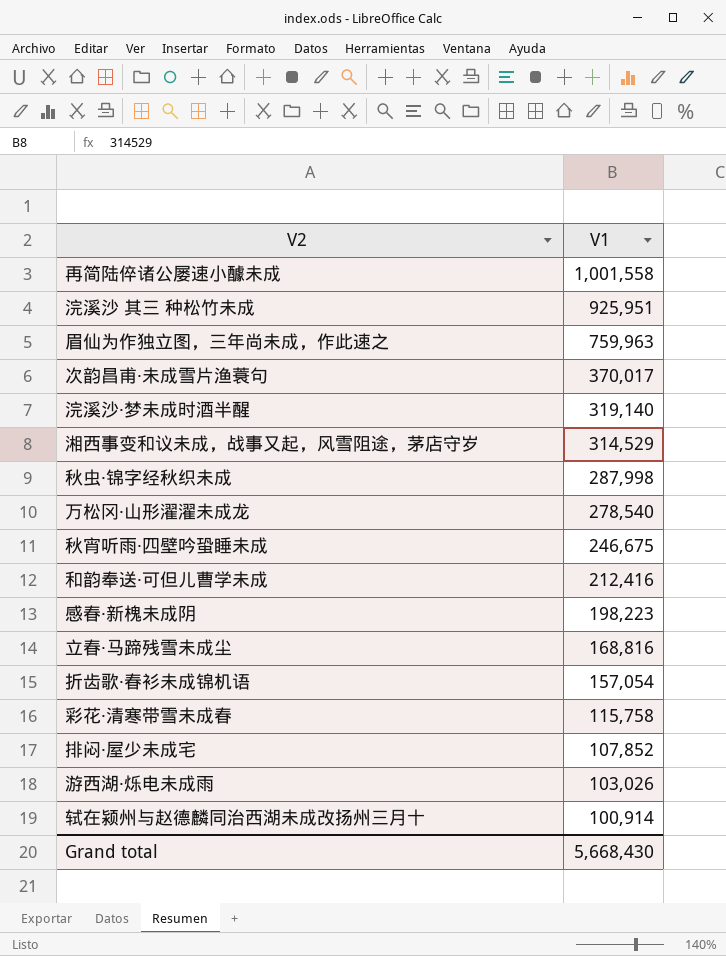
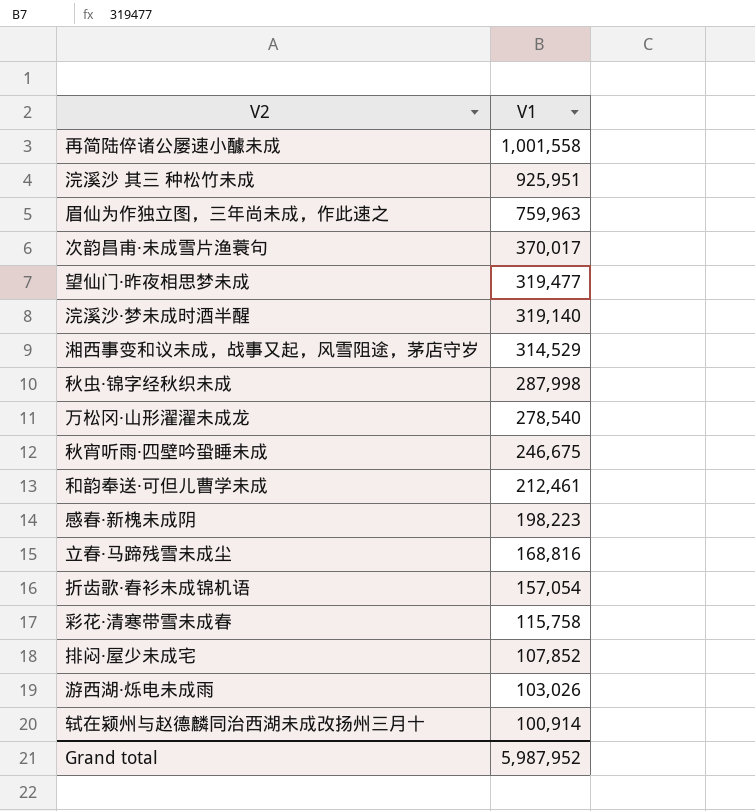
row 望仙门·昨夜相思梦未成: none -> 319,477
和韵奉送·可但儿曹学未成 | V1: 212,416 -> 212,461
Grand total | V1: 5,668,430 -> 5,987,952

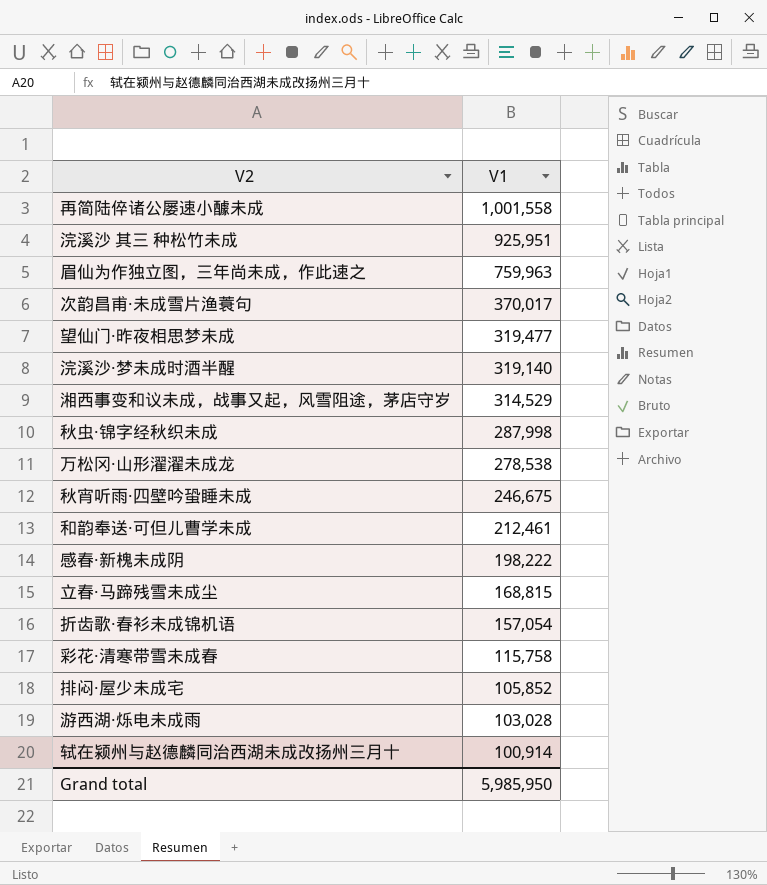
万松冈·山形濯濯未成龙 | V1: 278,540 -> 278,538
感春·新槐未成阴 | V1: 198,223 -> 198,222
立春·马蹄残雪未成尘 | V1: 168,816 -> 168,815
排闷·屋少未成宅 | V1: 107,852 -> 105,852
游西湖·烁电未成雨 | V1: 103,026 -> 103,028
Grand total | V1: 5,987,952 -> 5,985,950

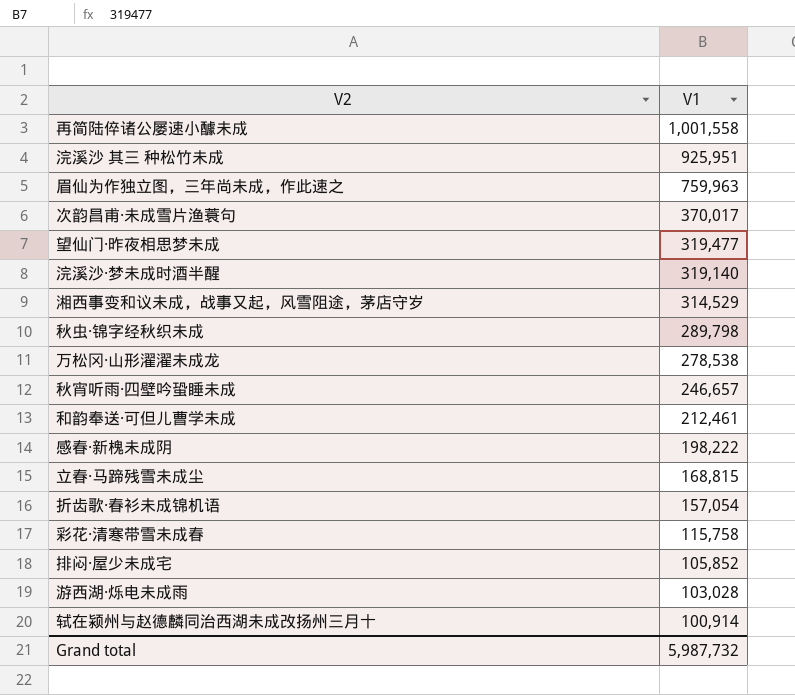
秋虫·锦字经秋织未成 | V1: 287,998 -> 289,798
秋宵听雨·四壁吟蛩睡未成 | V1: 246,675 -> 246,657
Grand total | V1: 5,985,950 -> 5,987,732

